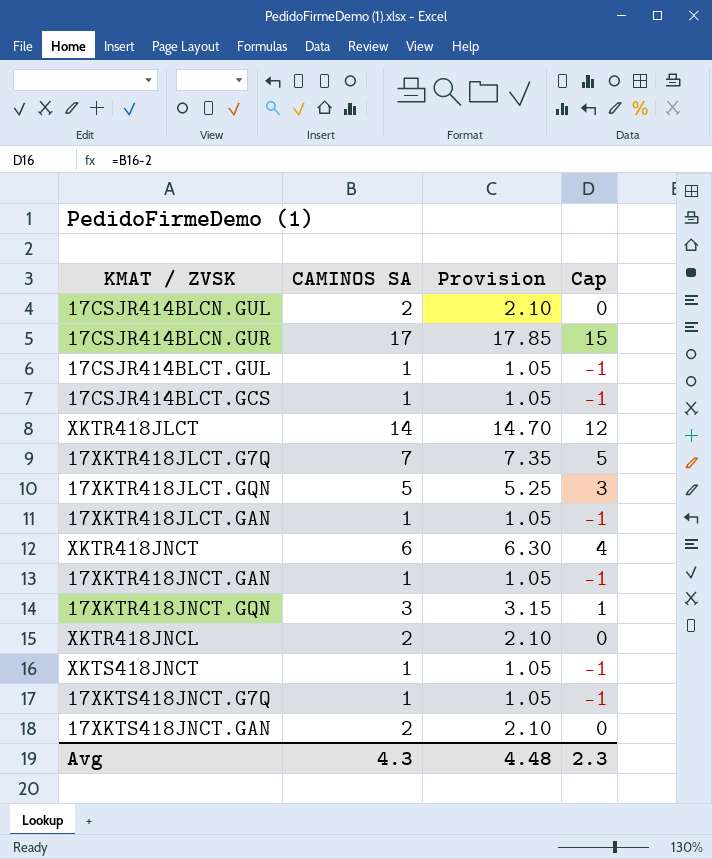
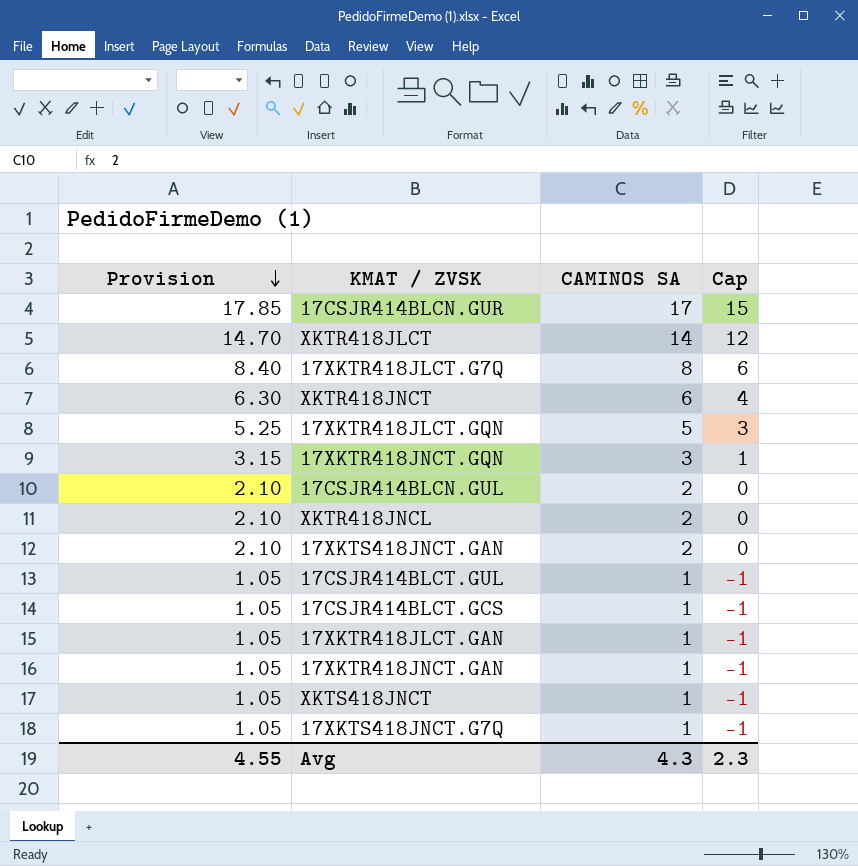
row order: none -> Provision descending
column Provision | position: 3 -> 1
17XKTR418JLCT.G7Q | Provision: 7.35 -> 8.40
17XKTR418JLCT.G7Q | CAMINOS SA: 7 -> 8
17XKTR418JLCT.G7Q | Cap: 5 -> 6
Avg | Provision: 4.48 -> 4.55

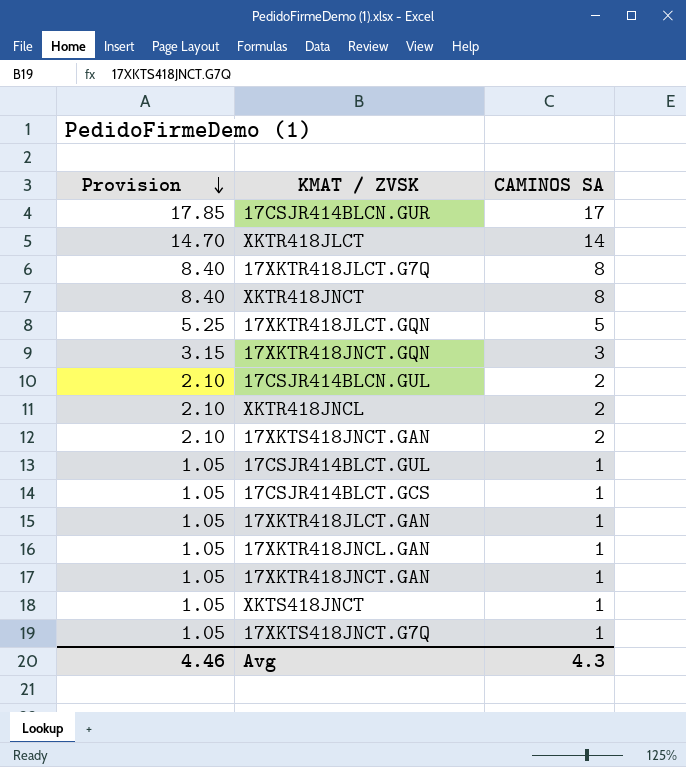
column Cap | formula: [CAMINOS SA] - 2 -> none
XKTR418JNCT | Provision: 6.30 -> 8.40
XKTR418JNCT | CAMINOS SA: 6 -> 8
row 17XKTR418JNCL.GAN: none -> 1.05 | 1
Avg | Provision: 4.55 -> 4.46

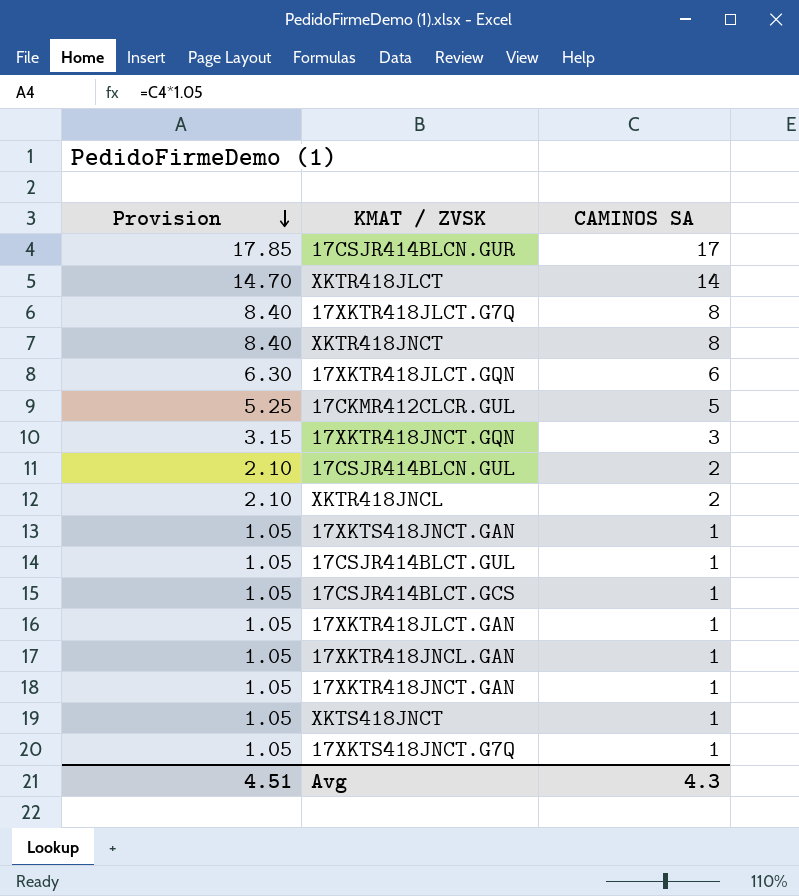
17XKTR418JLCT.GQN | Provision: 5.25 -> 6.30
17XKTR418JLCT.GQN | CAMINOS SA: 5 -> 6
row 17CKMR412CLCR.GUL: none -> 5.25 | 5
17XKTS418JNCT.GAN | Provision: 2.10 -> 1.05
17XKTS418JNCT.GAN | CAMINOS SA: 2 -> 1
Avg | Provision: 4.46 -> 4.51

